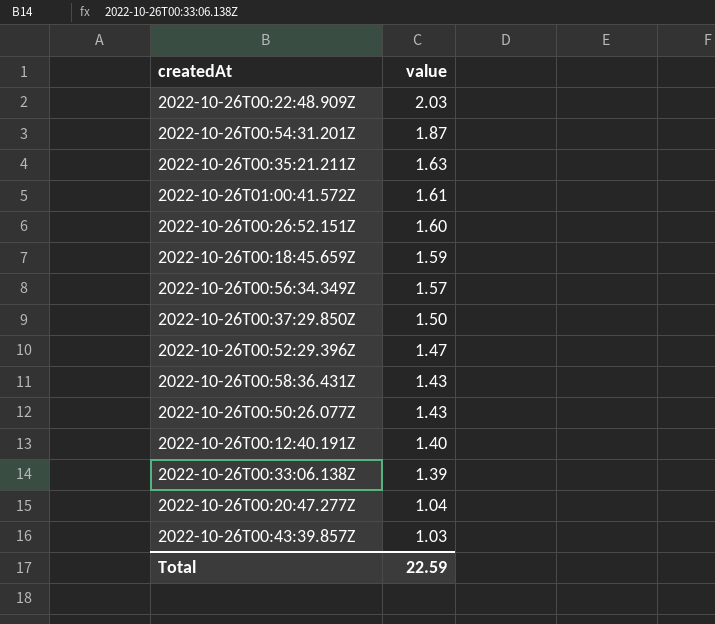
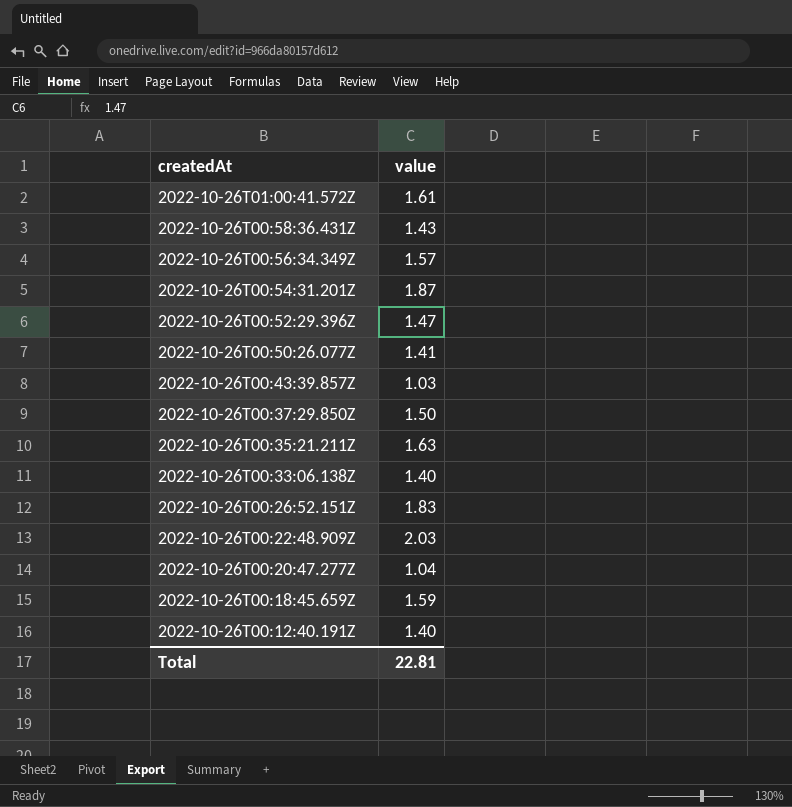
row order: value descending -> createdAt descending
2022-10-26T00:50:26.077Z | value: 1.43 -> 1.41
2022-10-26T00:33:06.138Z | value: 1.39 -> 1.40
2022-10-26T00:26:52.151Z | value: 1.60 -> 1.83
Total | value: 22.59 -> 22.81

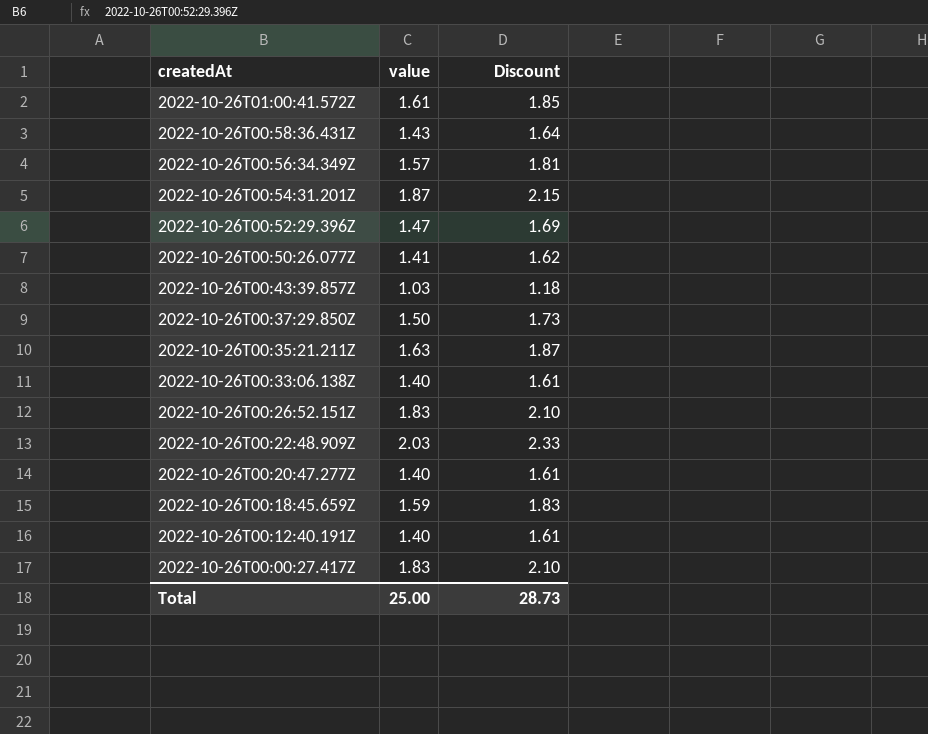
column Discount | formula: none -> [value] * 1.15
2022-10-26T00:20:47.277Z | value: 1.04 -> 1.40
row 2022-10-26T00:00:27.417Z: none -> 1.83 | 2.10
Total | value: 22.81 -> 25.00

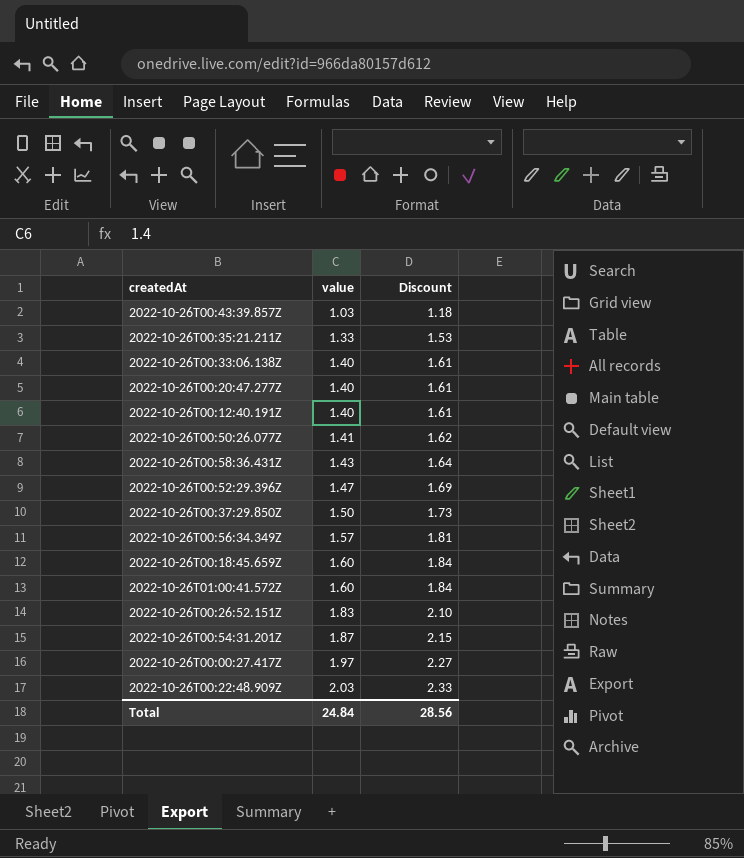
row order: createdAt descending -> value ascending
2022-10-26T00:35:21.211Z | value: 1.63 -> 1.33
2022-10-26T00:35:21.211Z | Discount: 1.87 -> 1.53
2022-10-26T00:18:45.659Z | value: 1.59 -> 1.60
2022-10-26T00:18:45.659Z | Discount: 1.83 -> 1.84
2022-10-26T01:00:41.572Z | value: 1.61 -> 1.60
2022-10-26T01:00:41.572Z | Discount: 1.85 -> 1.84
2022-10-26T00:00:27.417Z | value: 1.83 -> 1.97
2022-10-26T00:00:27.417Z | Discount: 2.10 -> 2.27
Total | value: 25.00 -> 24.84
Total | Discount: 28.73 -> 28.56

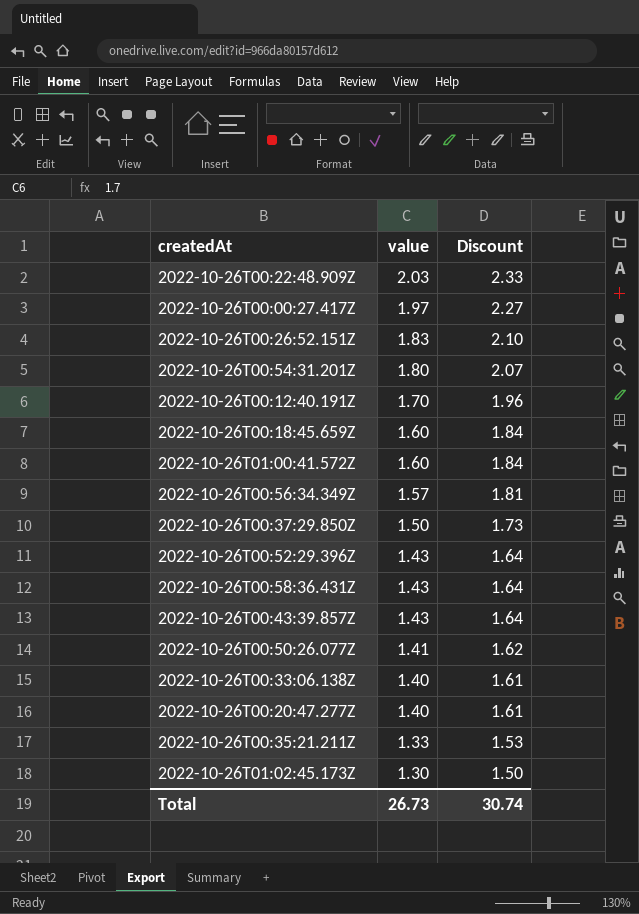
row order: value ascending -> value descending
2022-10-26T00:54:31.201Z | value: 1.87 -> 1.80
2022-10-26T00:54:31.201Z | Discount: 2.15 -> 2.07
2022-10-26T00:12:40.191Z | value: 1.40 -> 1.70
2022-10-26T00:12:40.191Z | Discount: 1.61 -> 1.96
2022-10-26T00:52:29.396Z | value: 1.47 -> 1.43
2022-10-26T00:52:29.396Z | Discount: 1.69 -> 1.64
2022-10-26T00:43:39.857Z | value: 1.03 -> 1.43
2022-10-26T00:43:39.857Z | Discount: 1.18 -> 1.64
row 2022-10-26T01:02:45.173Z: none -> 1.30 | 1.50
Total | value: 24.84 -> 26.73
Total | Discount: 28.56 -> 30.74

